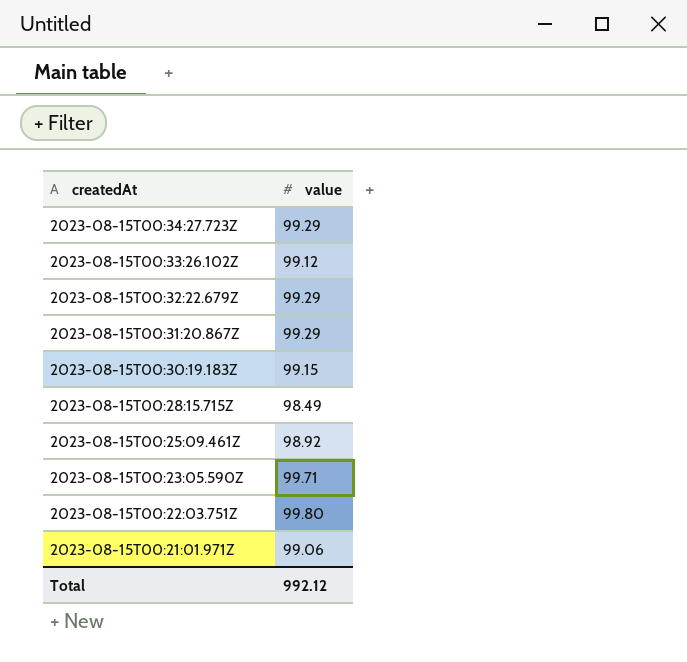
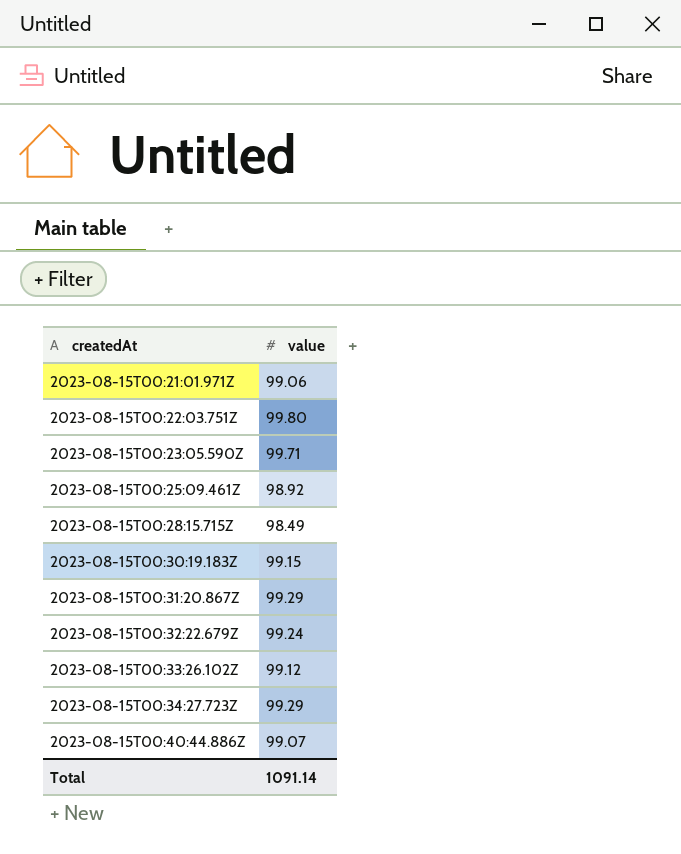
row order: createdAt descending -> createdAt ascending
2023-08-15T00:32:22.679Z | value: 99.29 -> 99.24
row 2023-08-15T00:40:44.886Z: none -> 99.07
Total | value: 992.12 -> 1091.14

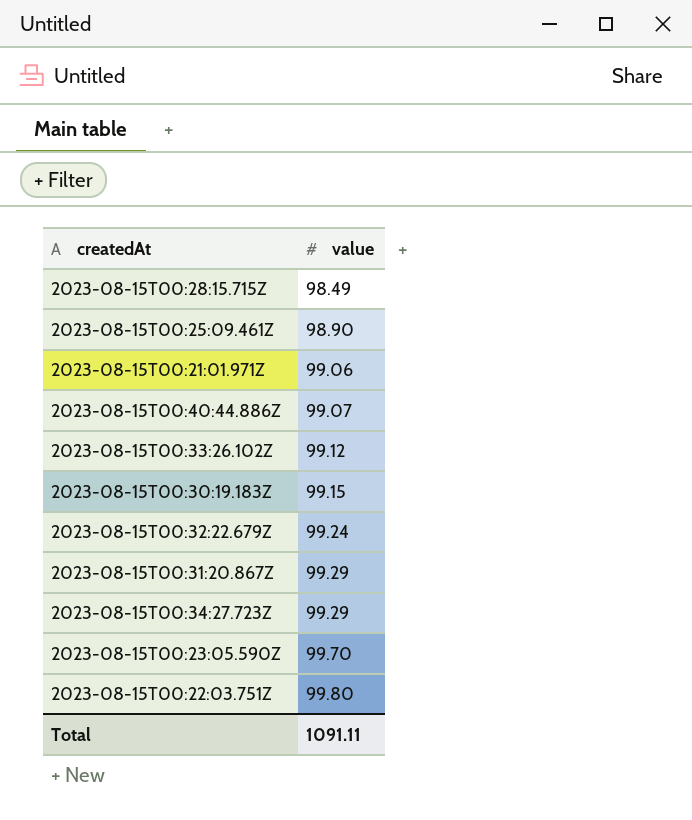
row order: createdAt ascending -> value ascending
2023-08-15T00:25:09.461Z | value: 98.92 -> 98.90
2023-08-15T00:23:05.590Z | value: 99.71 -> 99.70
Total | value: 1091.14 -> 1091.11

